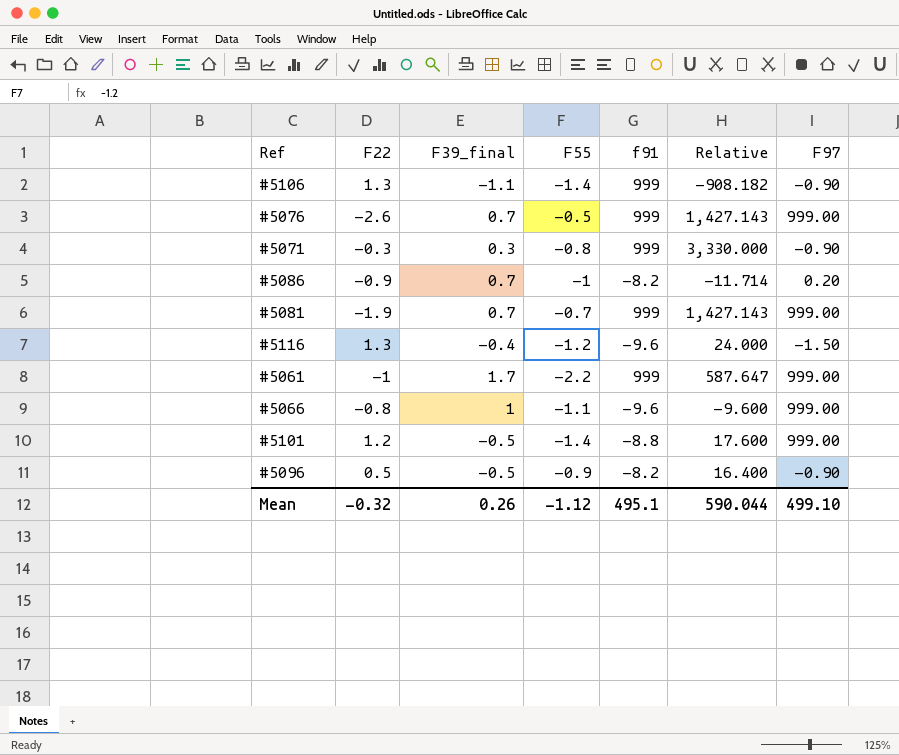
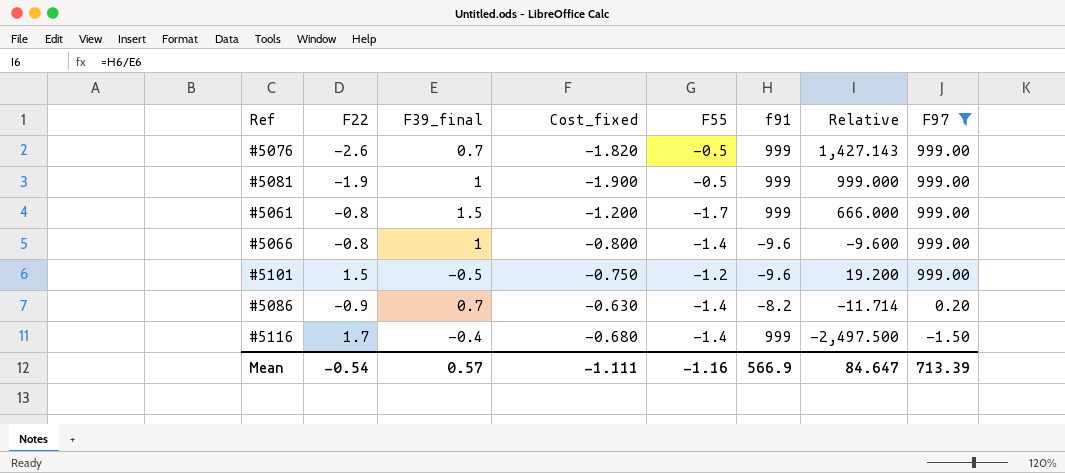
filter: none -> F97 != -0.90
row order: none -> F97 descending
column Cost_fixed | formula: none -> [F22] * [F39_final]
#5081 | F39_final: 0.7 -> 1
#5081 | F55: -0.7 -> -0.5
#5081 | Relative: 1,427.143 -> 999.000
#5061 | F22: -1 -> -0.8
#5061 | F39_final: 1.7 -> 1.5
#5061 | F55: -2.2 -> -1.7
#5061 | Relative: 587.647 -> 666.000
#5066 | F55: -1.1 -> -1.4
#5101 | F22: 1.2 -> 1.5
#5101 | F55: -1.4 -> -1.2
#5101 | f91: -8.8 -> -9.6
#5101 | Relative: 17.600 -> 19.200
#5086 | F55: -1 -> -1.4
#5116 | F22: 1.3 -> 1.7
#5116 | F55: -1.2 -> -1.4
#5116 | f91: -9.6 -> 999
#5116 | Relative: 24.000 -> -2,497.500
Mean | F22: -0.32 -> -0.54
Mean | F39_final: 0.26 -> 0.57
Mean | F55: -1.12 -> -1.16
Mean | f91: 495.1 -> 566.9
Mean | Relative: 590.044 -> 84.647
Mean | F97: 499.10 -> 713.39

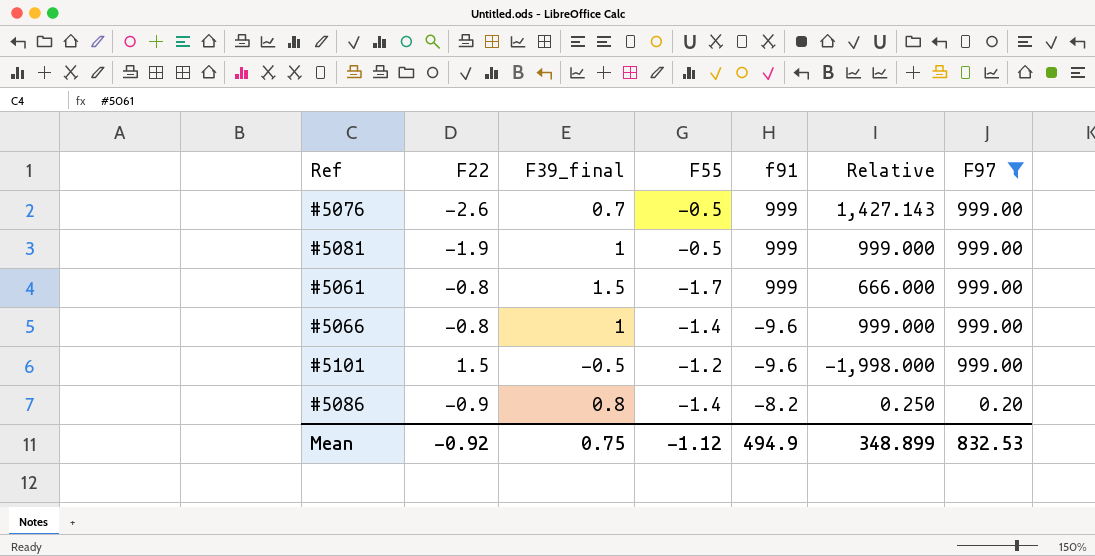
column Cost_fixed | formula: [F22] * [F39_final] -> none
column Relative | formula: [f91] / [F39_final] -> [F97] / [F39_final]
row #5116: 1.7 | -0.4 | -0.680 | -1.4 | 999 | -2,497.500 | -1.50 -> none
#5086 | F39_final: 0.7 -> 0.8
Mean | F22: -0.54 -> -0.92
Mean | F39_final: 0.57 -> 0.75
Mean | F55: -1.16 -> -1.12
Mean | f91: 566.9 -> 494.9
Mean | Relative: 84.647 -> 348.899
Mean | F97: 713.39 -> 832.53

